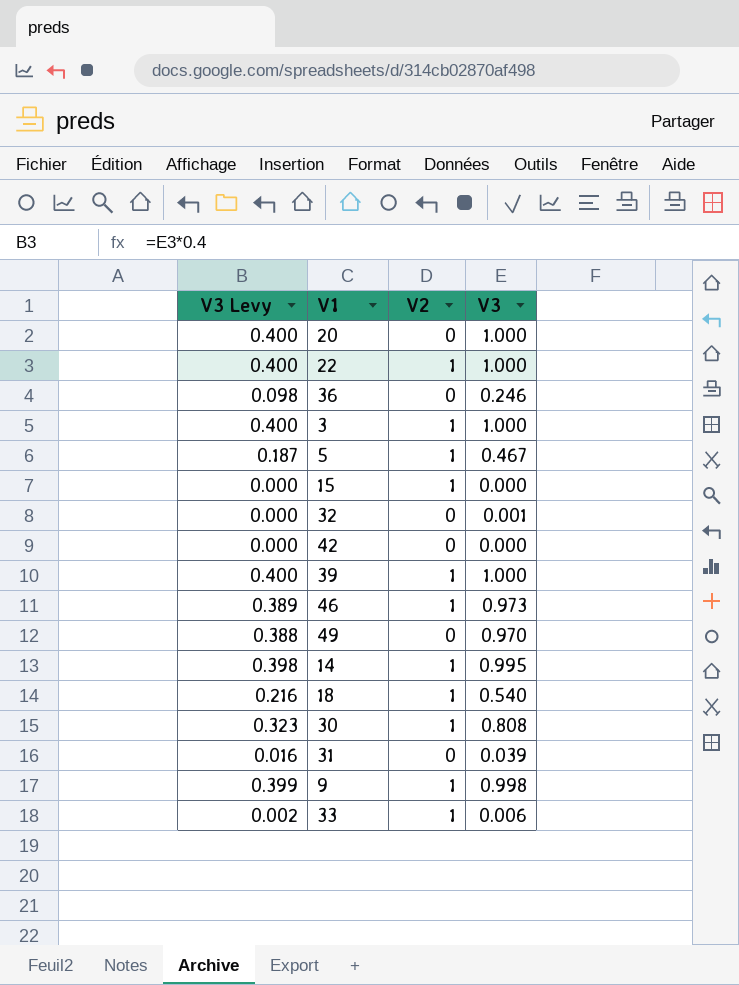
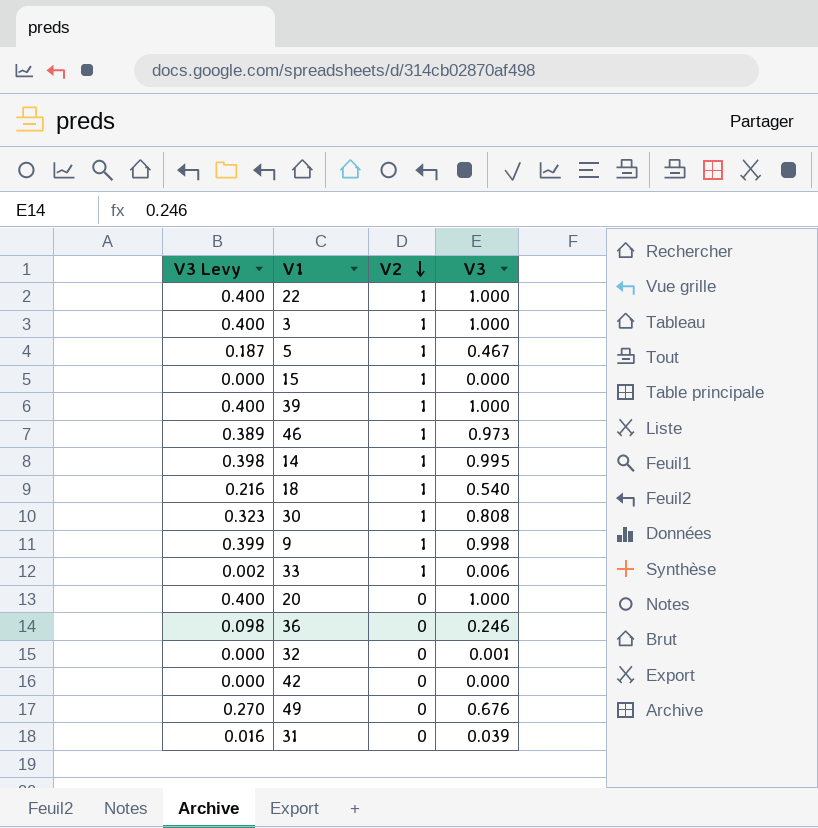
row order: none -> V2 descending
49 | V3 Levy: 0.388 -> 0.270
49 | V3: 0.970 -> 0.676

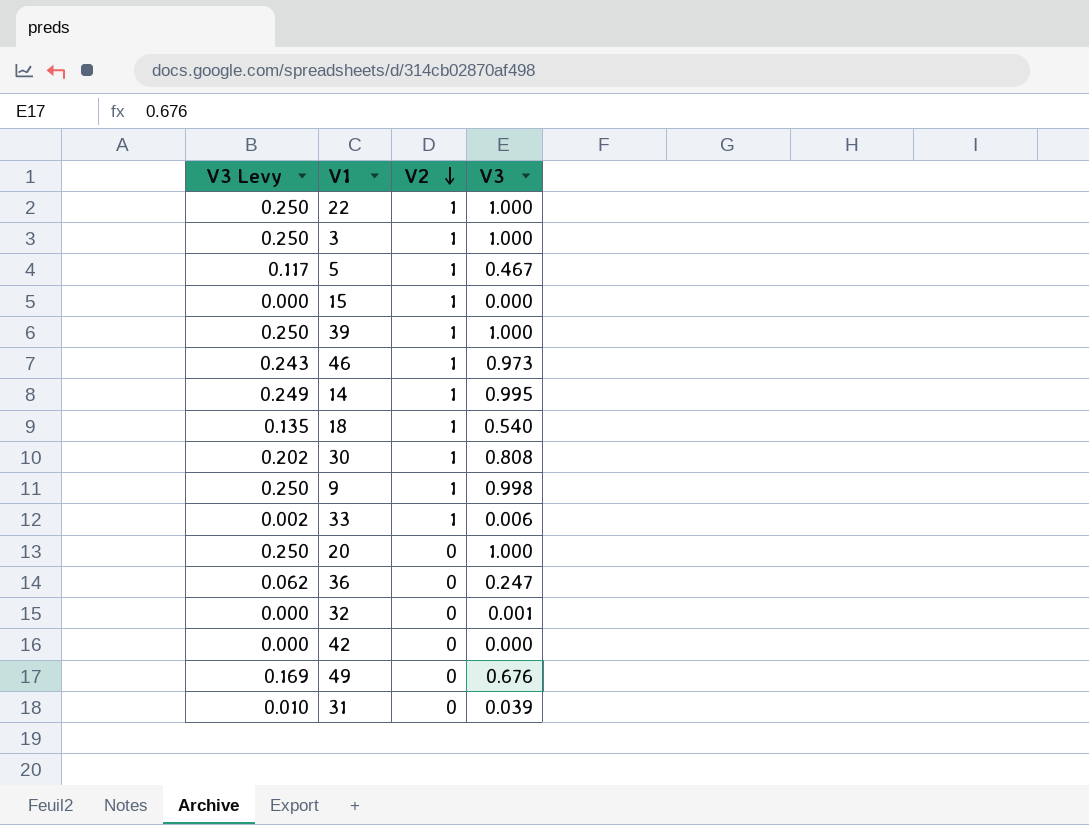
column V3 Levy | formula: [V3] * 0.4 -> [V3] * 0.25
36 | V3: 0.246 -> 0.247

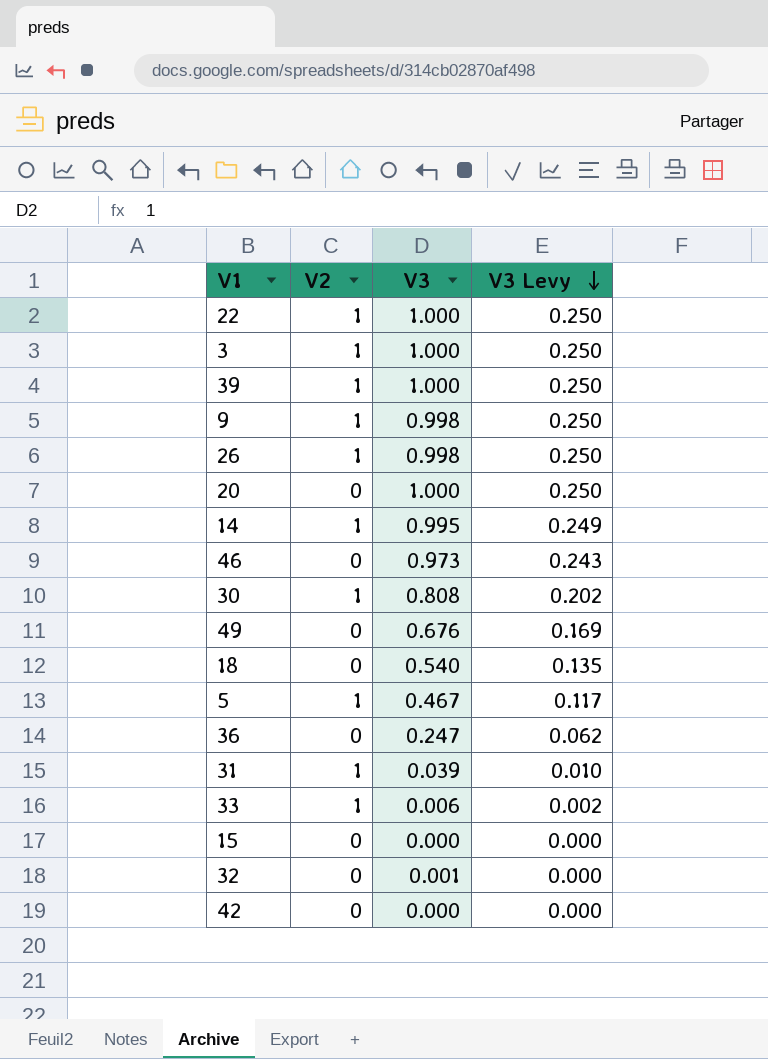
row order: V2 descending -> V3 Levy descending
column V3 Levy | position: 1 -> 4
row 26: none -> 1 | 0.998 | 0.250
46 | V2: 1 -> 0
18 | V2: 1 -> 0
31 | V2: 0 -> 1
15 | V2: 1 -> 0

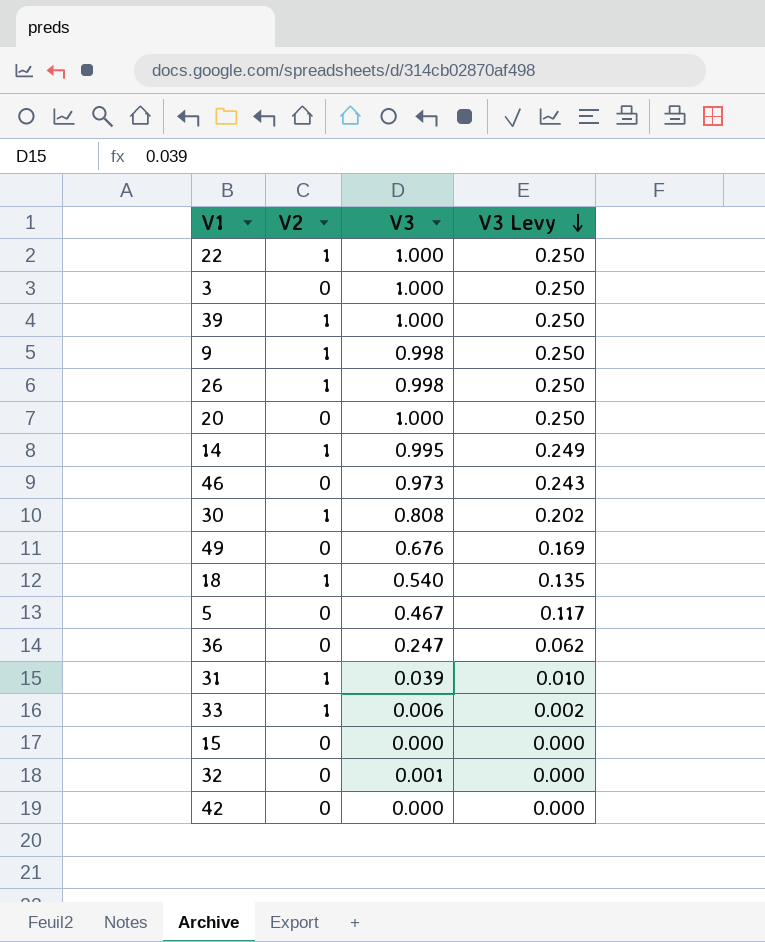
3 | V2: 1 -> 0
18 | V2: 0 -> 1
5 | V2: 1 -> 0

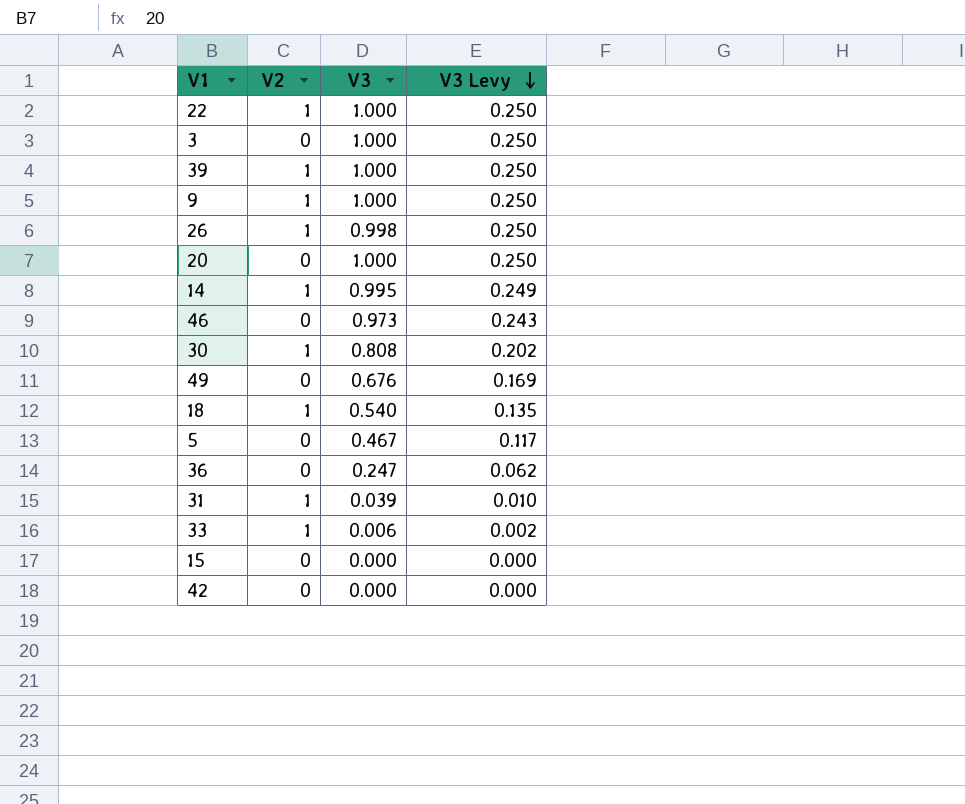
row 32: 0 | 0.001 | 0.000 -> none
9 | V3: 0.998 -> 1.000

